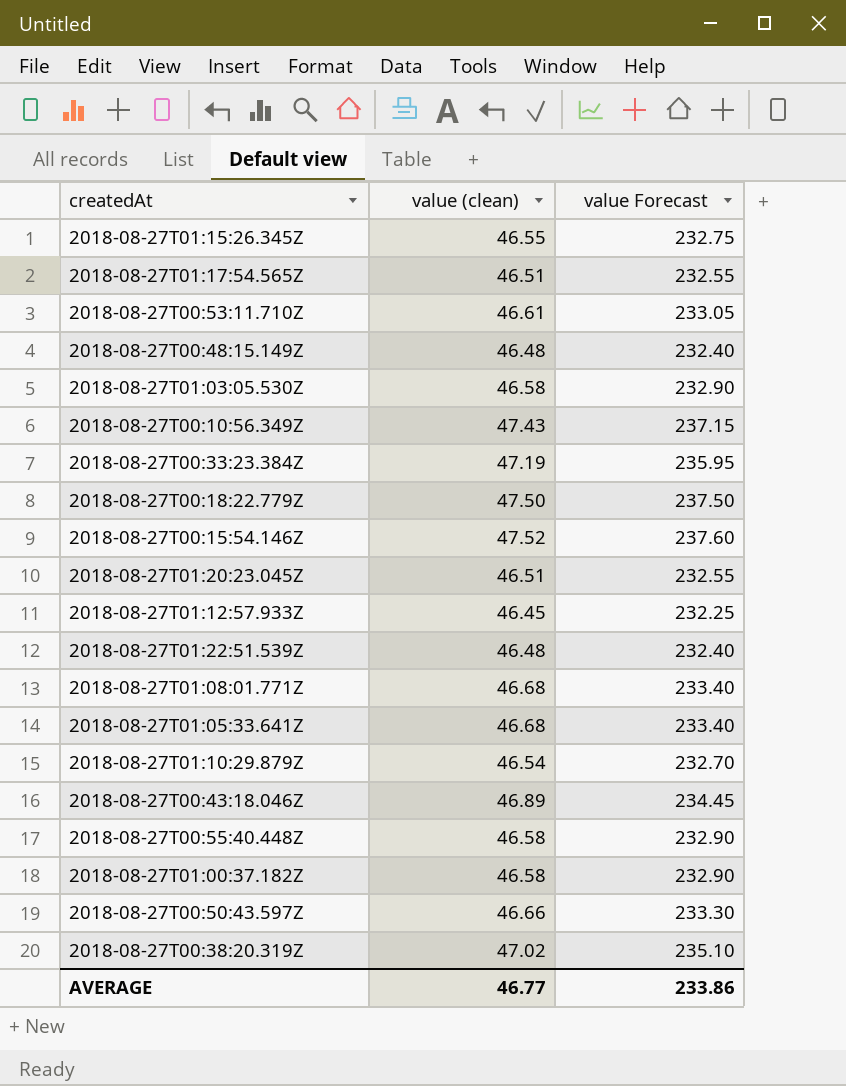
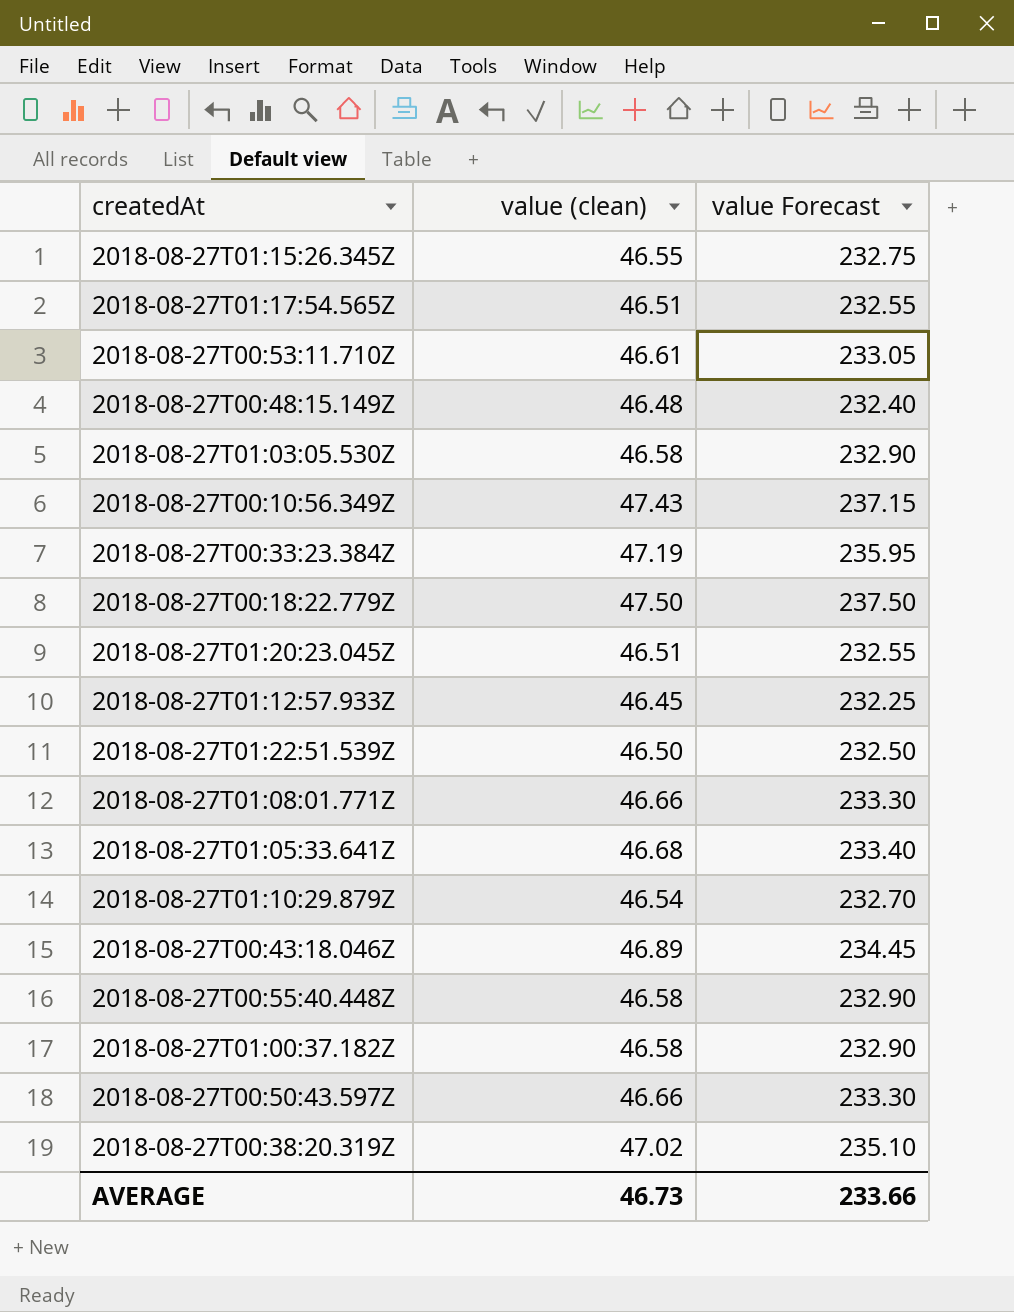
row 2018-08-27T00:15:54.146Z: 47.52 | 237.60 -> none
2018-08-27T01:22:51.539Z | value (clean): 46.48 -> 46.50
2018-08-27T01:22:51.539Z | value Forecast: 232.40 -> 232.50
2018-08-27T01:08:01.771Z | value (clean): 46.68 -> 46.66
2018-08-27T01:08:01.771Z | value Forecast: 233.40 -> 233.30
AVERAGE | value (clean): 46.77 -> 46.73
AVERAGE | value Forecast: 233.86 -> 233.66

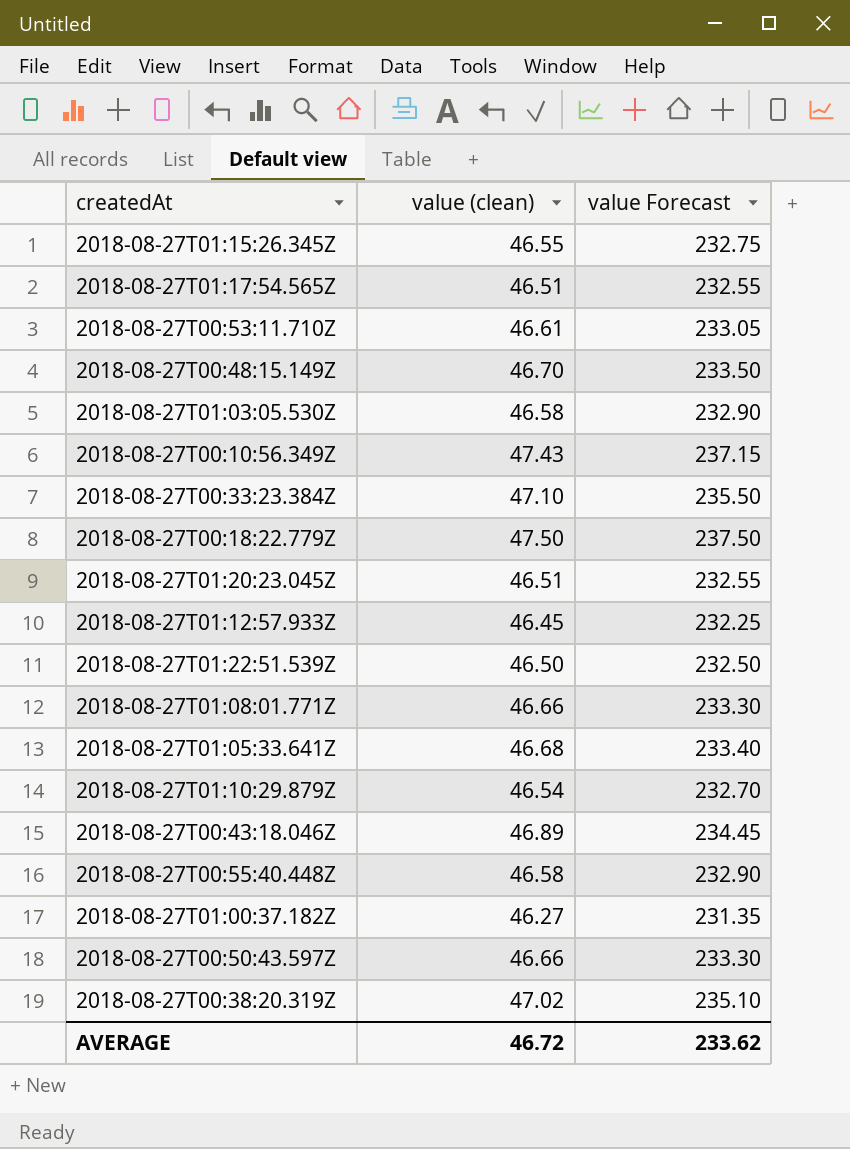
2018-08-27T00:48:15.149Z | value (clean): 46.48 -> 46.70
2018-08-27T00:48:15.149Z | value Forecast: 232.40 -> 233.50
2018-08-27T00:33:23.384Z | value (clean): 47.19 -> 47.10
2018-08-27T00:33:23.384Z | value Forecast: 235.95 -> 235.50
2018-08-27T01:00:37.182Z | value (clean): 46.58 -> 46.27
2018-08-27T01:00:37.182Z | value Forecast: 232.90 -> 231.35
AVERAGE | value (clean): 46.73 -> 46.72
AVERAGE | value Forecast: 233.66 -> 233.62

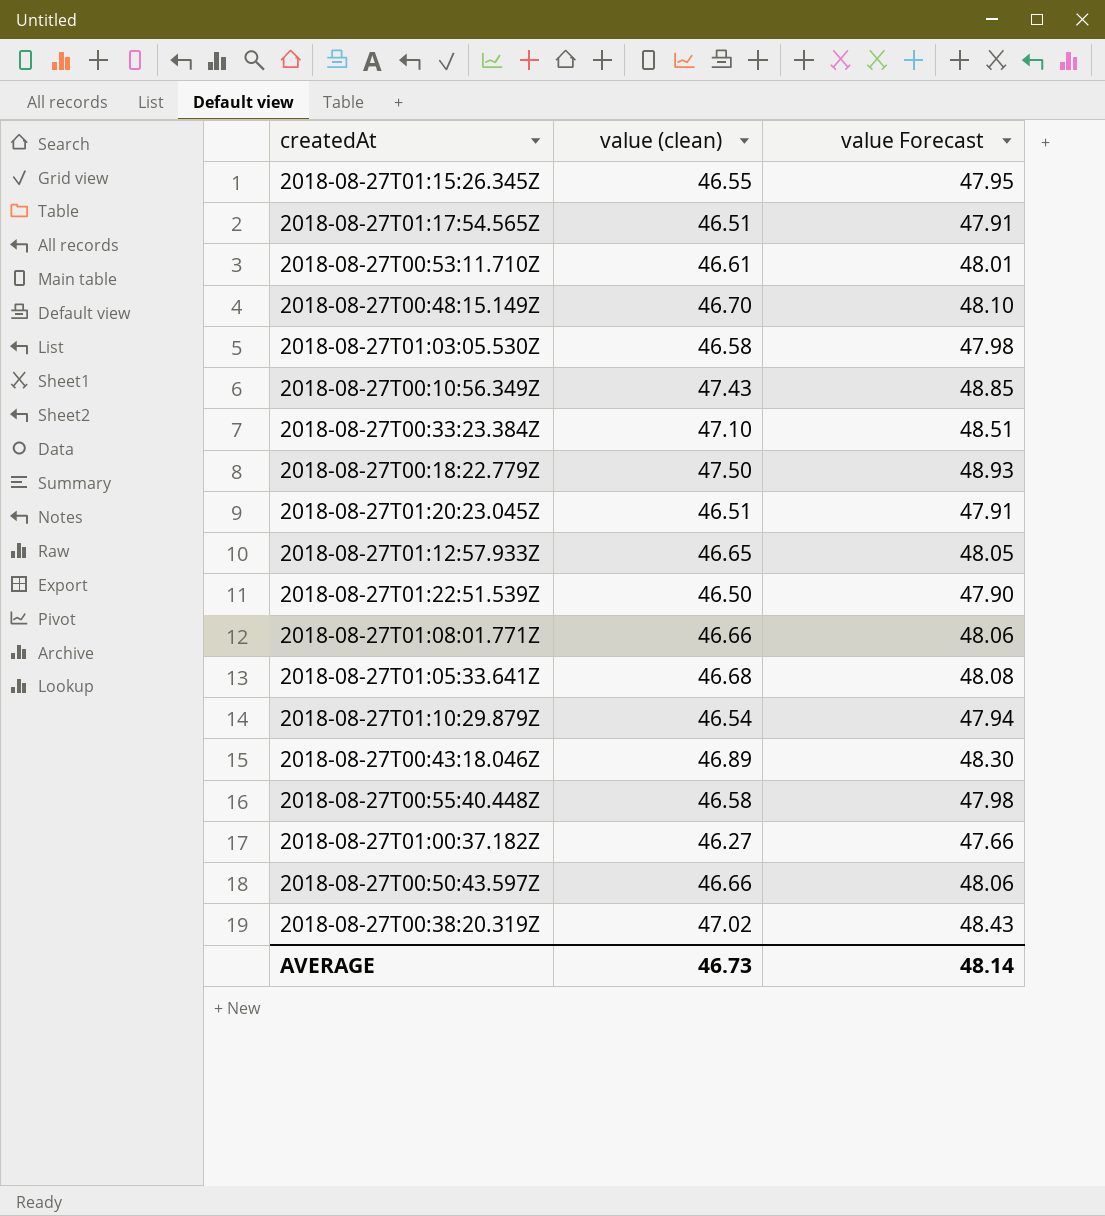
column value Forecast | formula: [value (clean)] * 5 -> [value (clean)] * 1.03
2018-08-27T01:12:57.933Z | value (clean): 46.45 -> 46.65
AVERAGE | value (clean): 46.72 -> 46.73
AVERAGE | value Forecast: 233.62 -> 48.14

